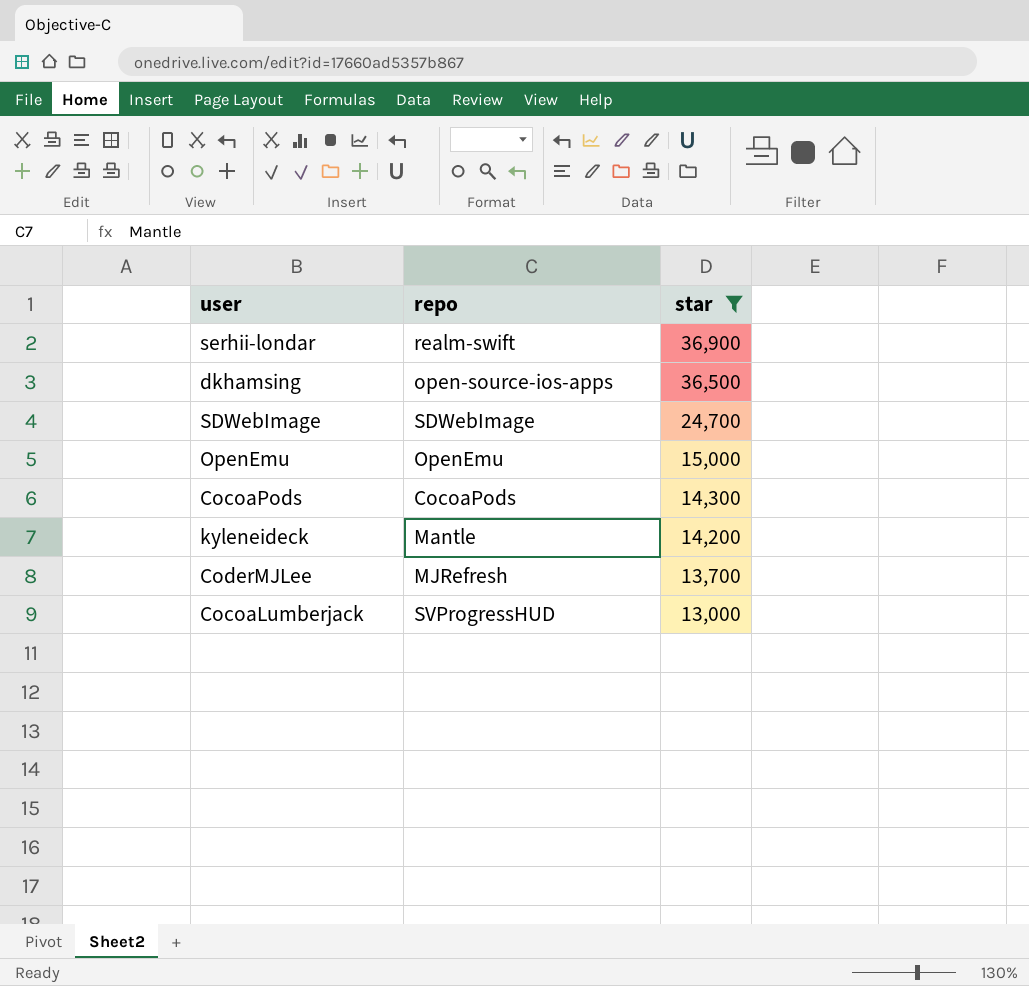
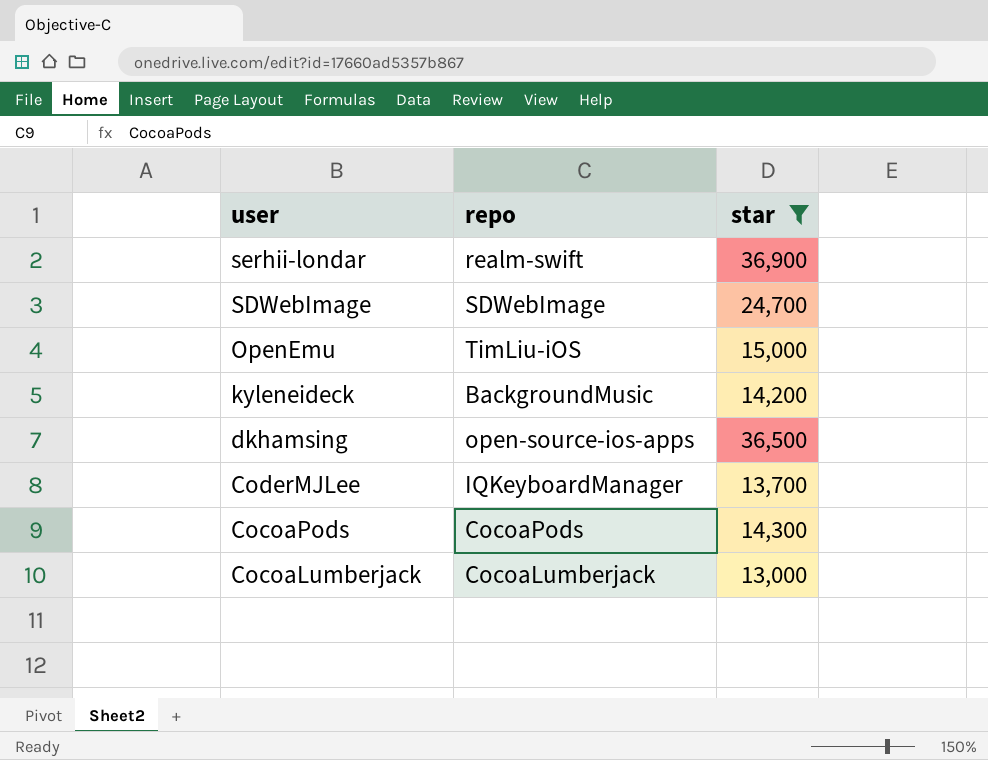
row order: star descending -> user descending
OpenEmu | repo: OpenEmu -> TimLiu-iOS
kyleneideck | repo: Mantle -> BackgroundMusic
CoderMJLee | repo: MJRefresh -> IQKeyboardManager
CocoaLumberjack | repo: SVProgressHUD -> CocoaLumberjack

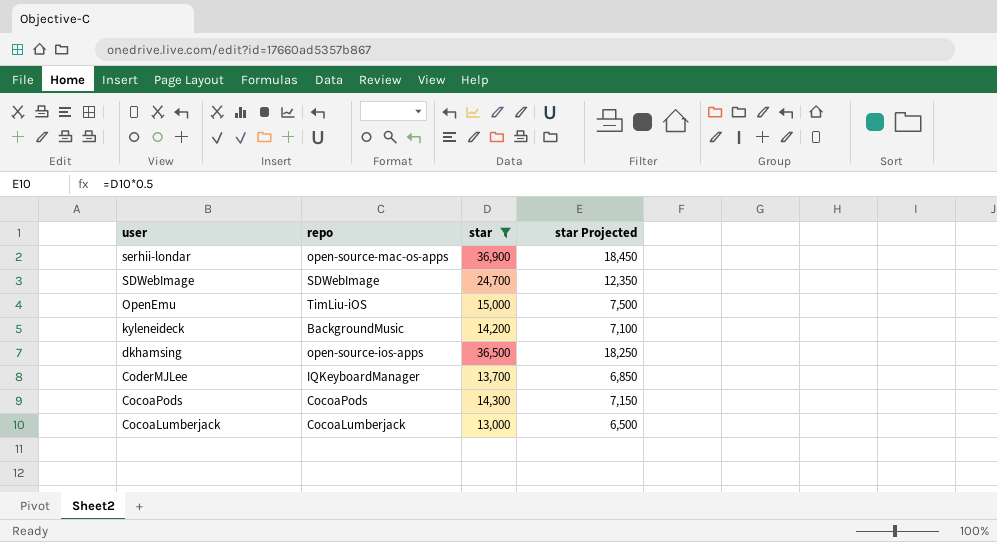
column star Projected | formula: none -> [star] * 0.5
serhii-londar | repo: realm-swift -> open-source-mac-os-apps

